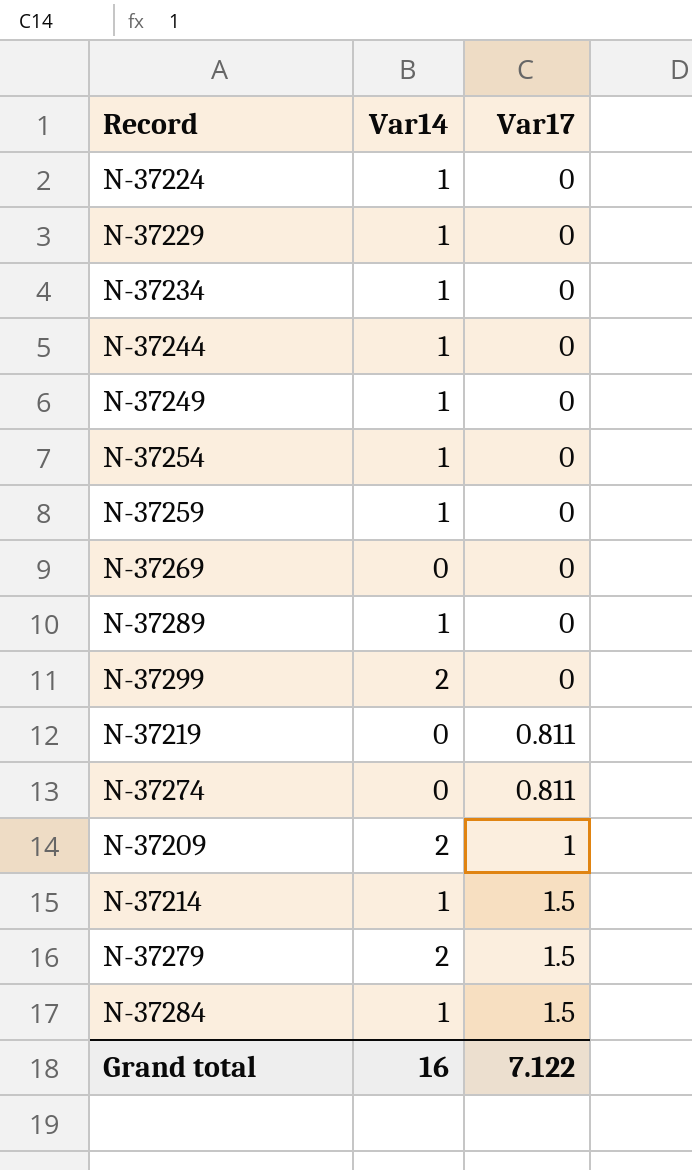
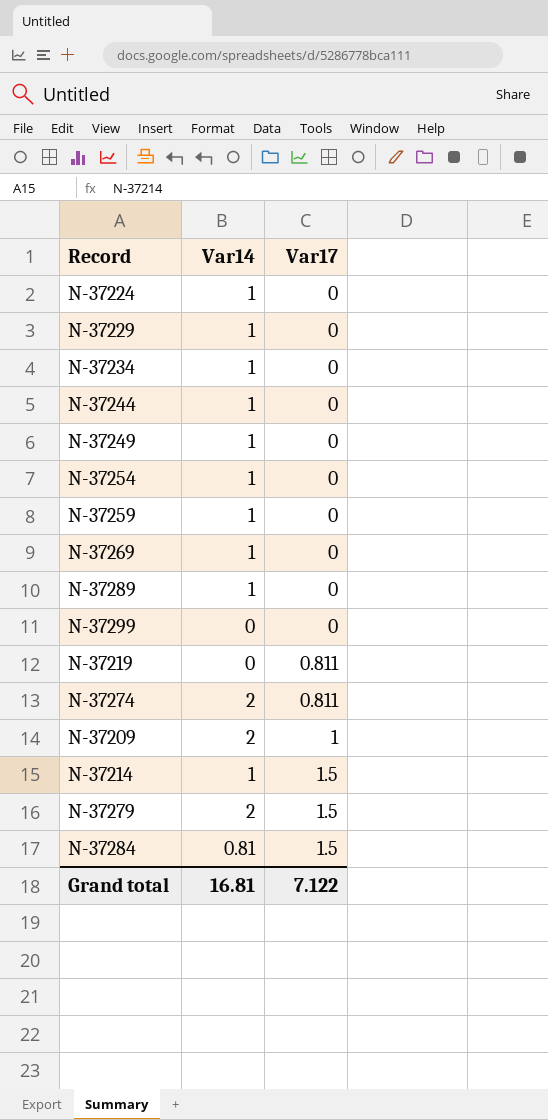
N-37269 | Var14: 0 -> 1
N-37299 | Var14: 2 -> 0
N-37274 | Var14: 0 -> 2
N-37284 | Var14: 1 -> 0.81
Grand total | Var14: 16 -> 16.81

